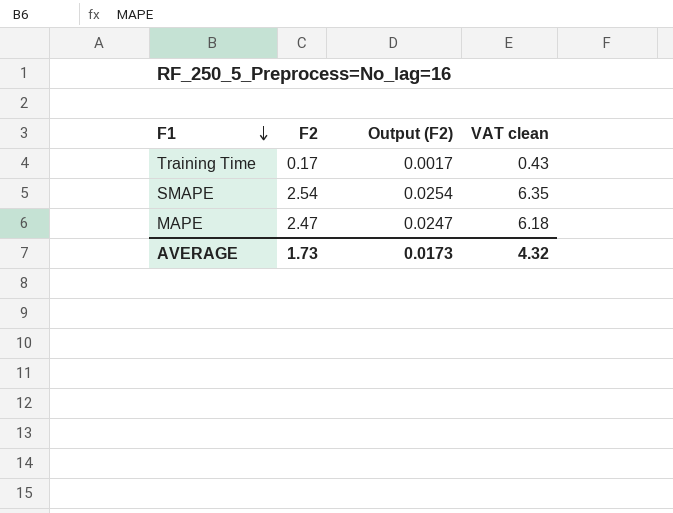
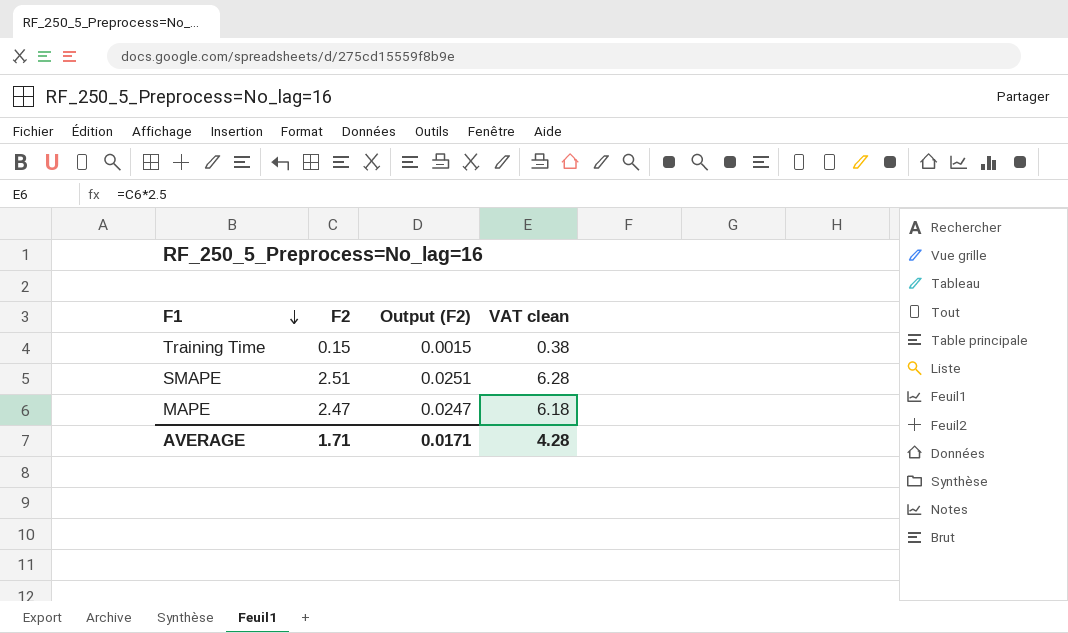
Training Time | F2: 0.17 -> 0.15
Training Time | Output (F2): 0.0017 -> 0.0015
Training Time | VAT clean: 0.43 -> 0.38
SMAPE | F2: 2.54 -> 2.51
SMAPE | Output (F2): 0.0254 -> 0.0251
SMAPE | VAT clean: 6.35 -> 6.28
AVERAGE | F2: 1.73 -> 1.71
AVERAGE | Output (F2): 0.0173 -> 0.0171
AVERAGE | VAT clean: 4.32 -> 4.28

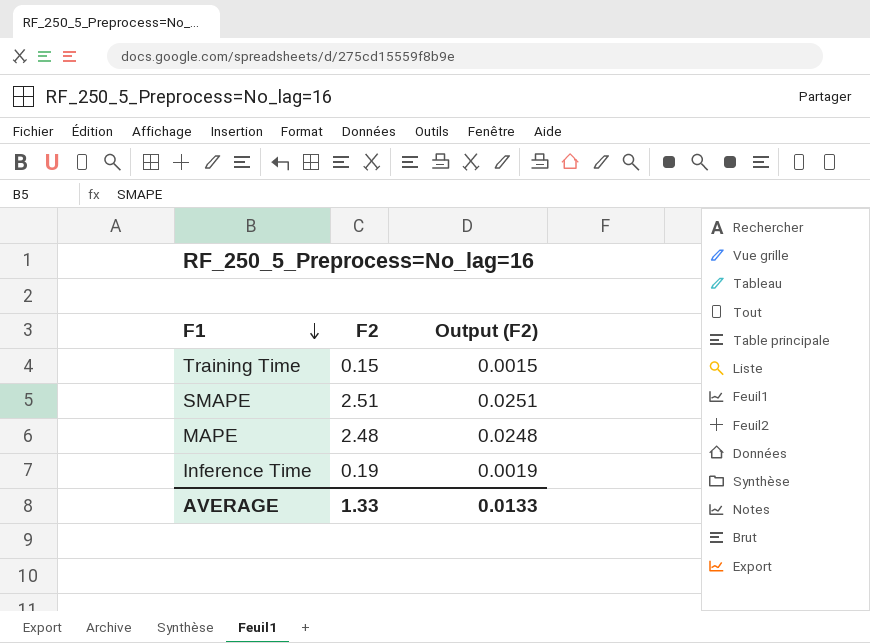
column VAT clean | formula: [F2] * 2.5 -> none
MAPE | F2: 2.47 -> 2.48
MAPE | Output (F2): 0.0247 -> 0.0248
row Inference Time: none -> 0.19 | 0.0019
AVERAGE | F2: 1.71 -> 1.33
AVERAGE | Output (F2): 0.0171 -> 0.0133

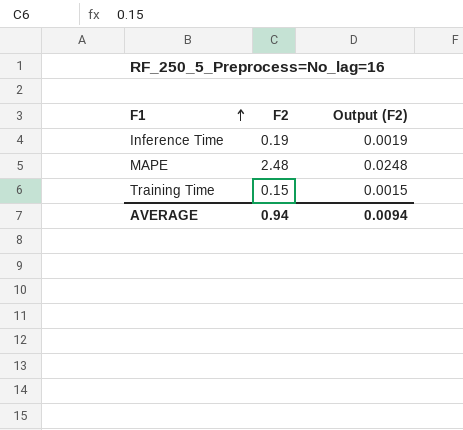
row order: F1 descending -> F1 ascending
row SMAPE: 2.51 | 0.0251 -> none
AVERAGE | F2: 1.33 -> 0.94
AVERAGE | Output (F2): 0.0133 -> 0.0094

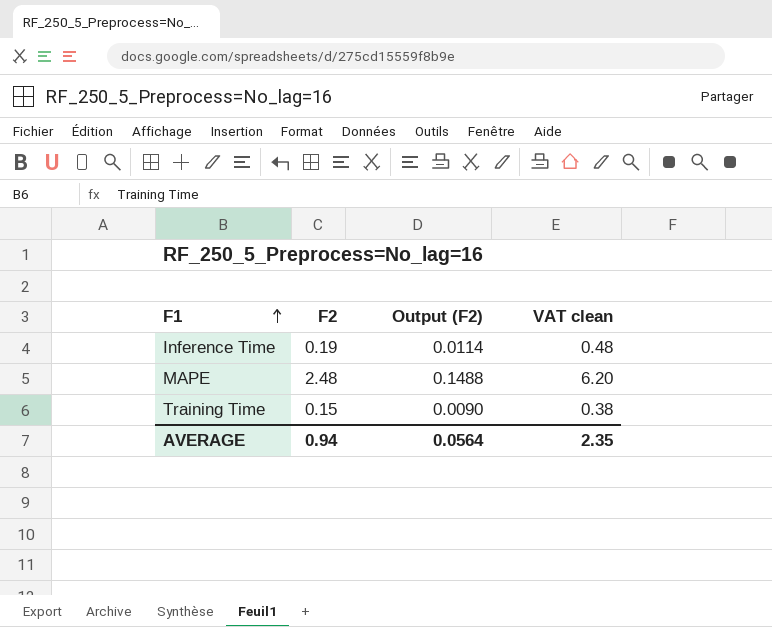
column Output (F2) | formula: [F2] * 0.01 -> [F2] * 0.06
column VAT clean | formula: none -> [F2] * 2.5
AVERAGE | Output (F2): 0.0094 -> 0.0564

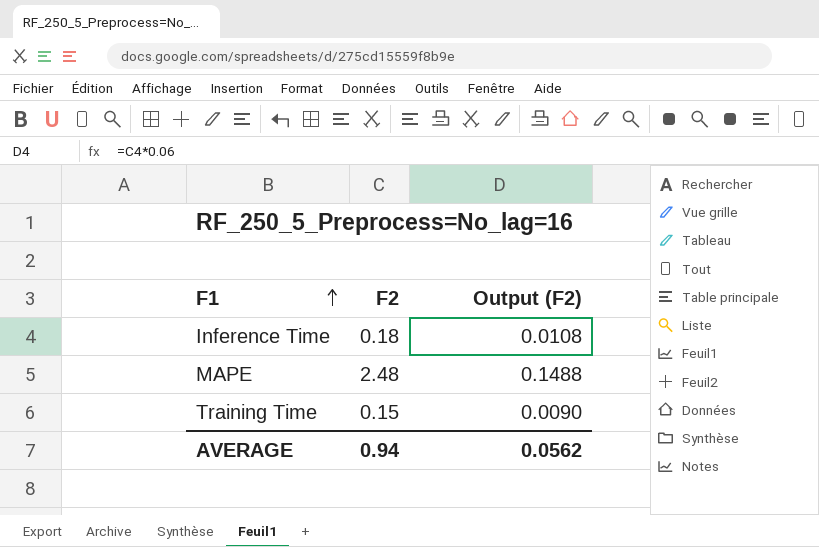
column VAT clean | formula: [F2] * 2.5 -> none
Inference Time | F2: 0.19 -> 0.18
Inference Time | Output (F2): 0.0114 -> 0.0108
AVERAGE | Output (F2): 0.0564 -> 0.0562

